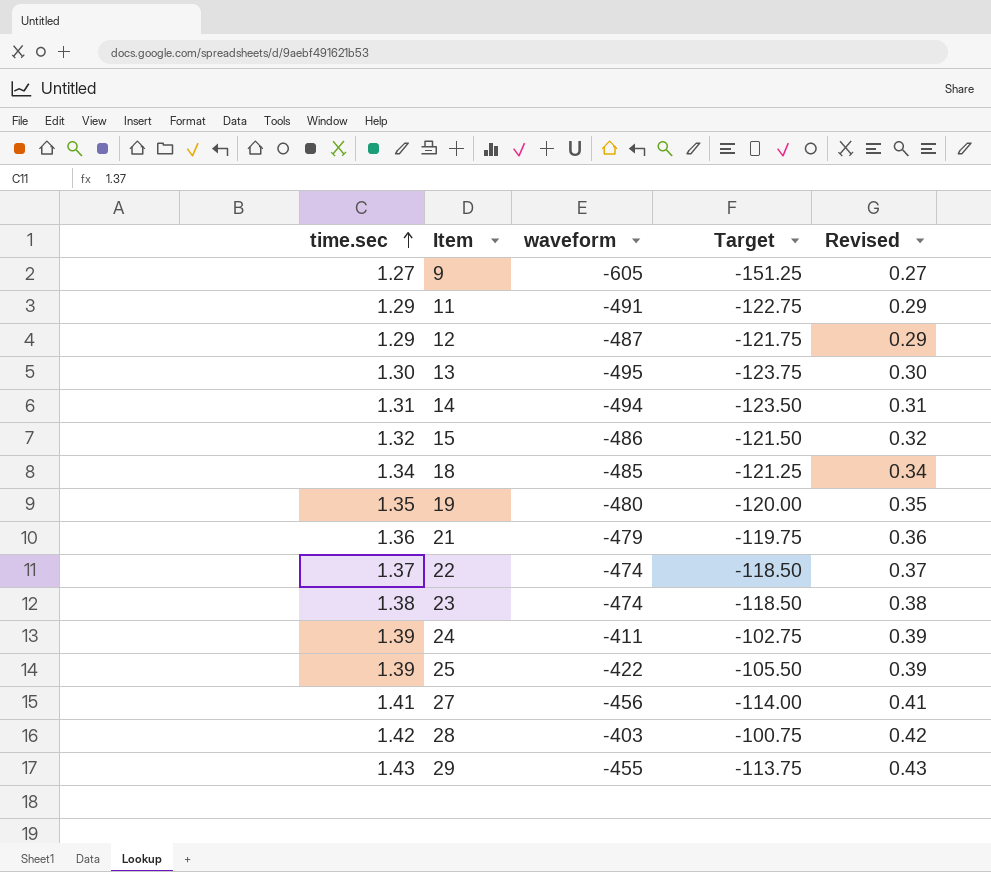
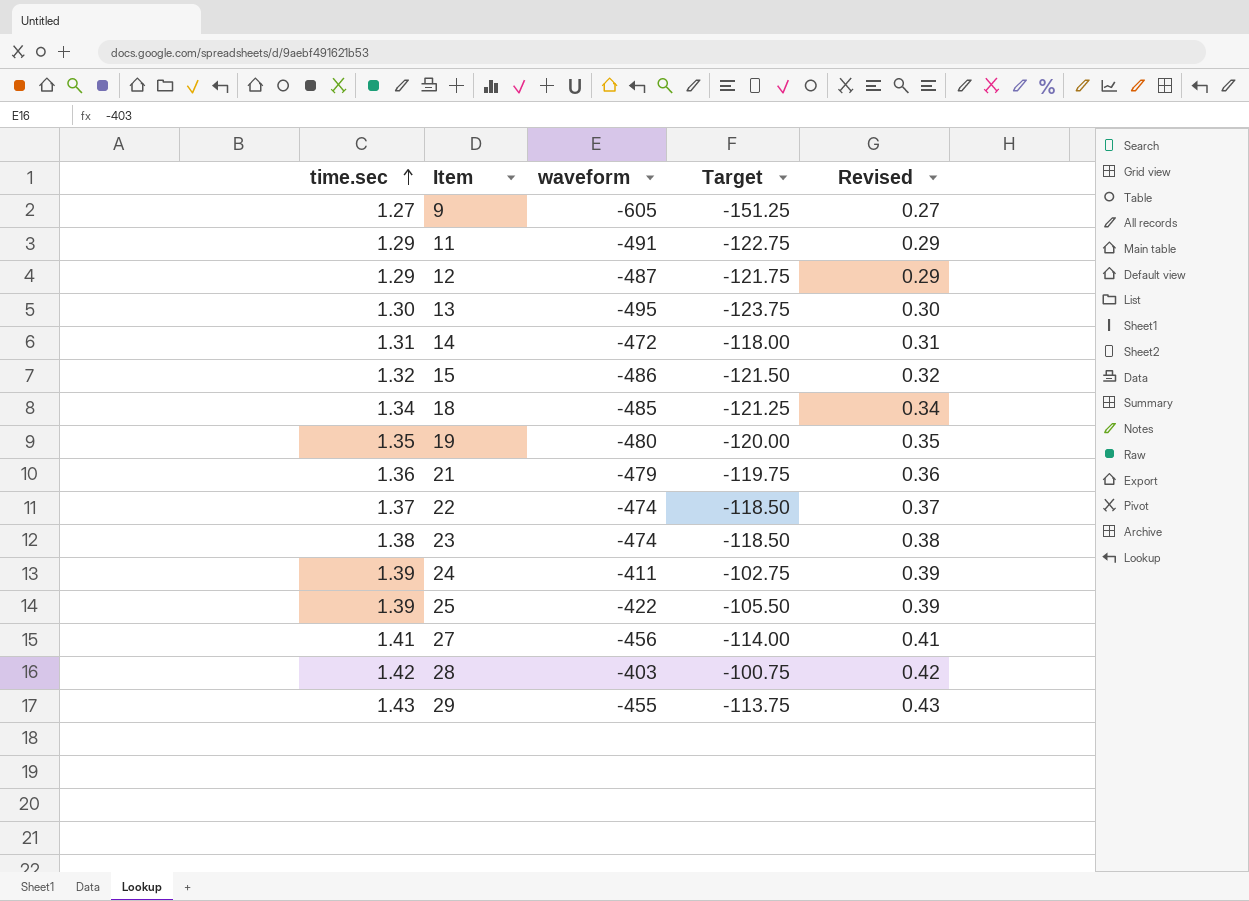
14 | waveform: -494 -> -472
14 | Target: -123.50 -> -118.00

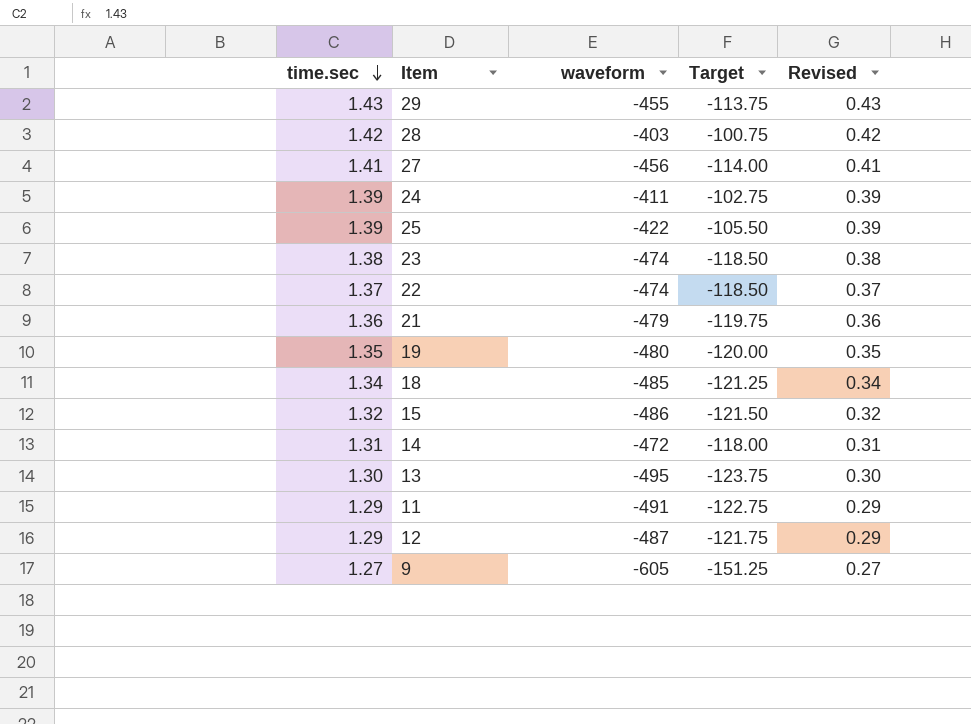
row order: time.sec ascending -> time.sec descending

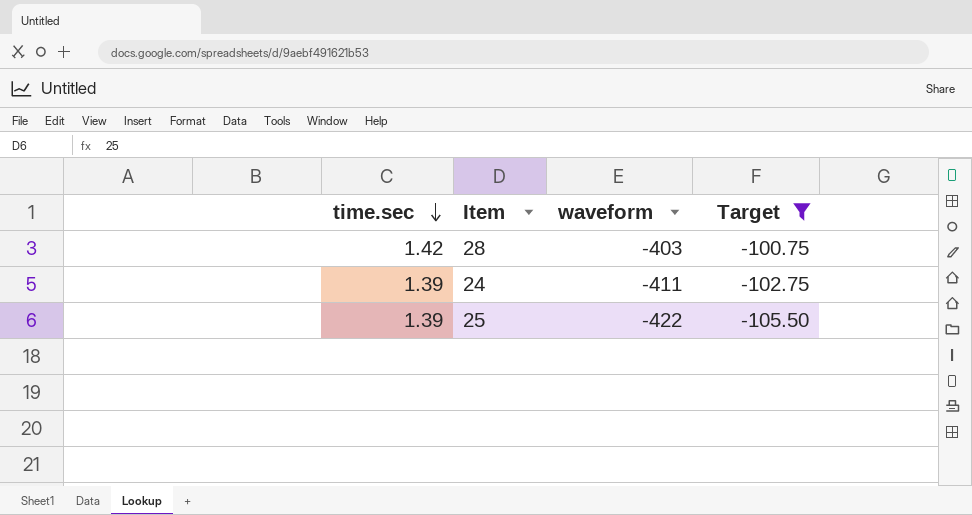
filter: none -> Target >= -105.50
column Revised | formula: [time.sec] - 1 -> none

